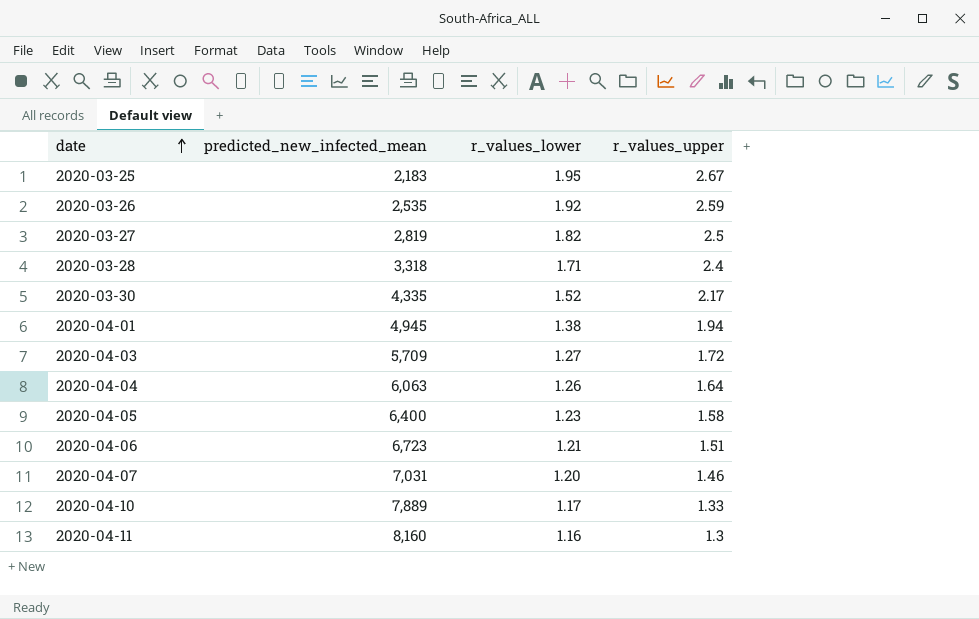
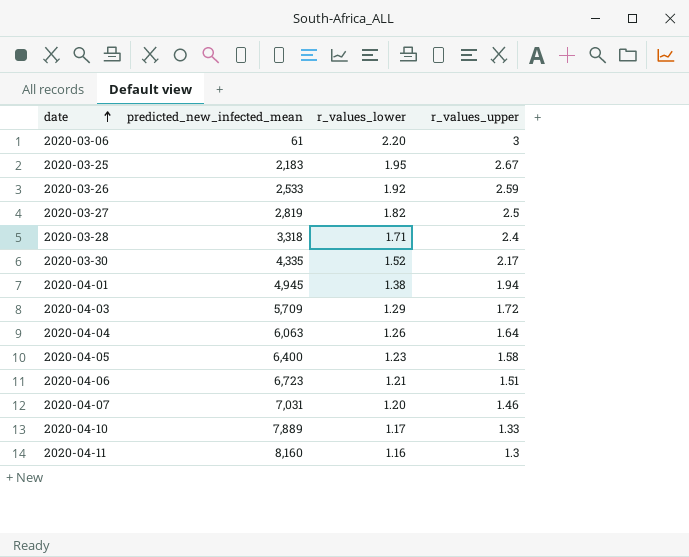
row 2020-03-06: none -> 61 | 2.20 | 3
2020-03-26 | predicted_new_infected_mean: 2,535 -> 2,533
2020-04-03 | r_values_lower: 1.27 -> 1.29

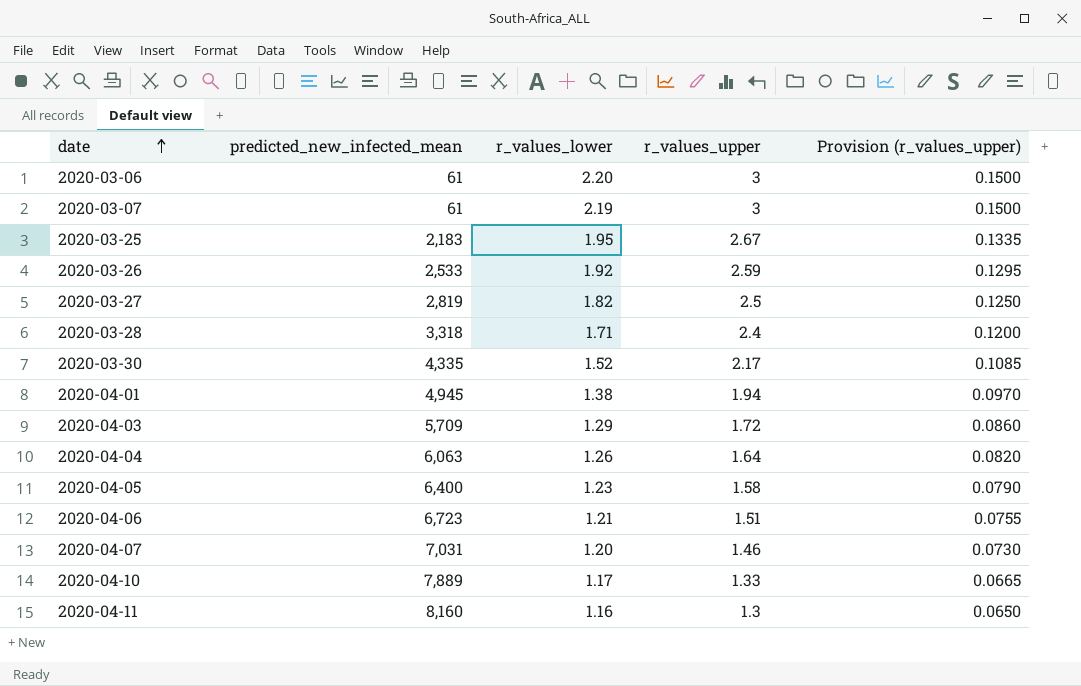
column Provision (r_values_upper) | formula: none -> [r_values_upper] * 0.05
row 2020-03-07: none -> 61 | 2.19 | 3 | 0.1500

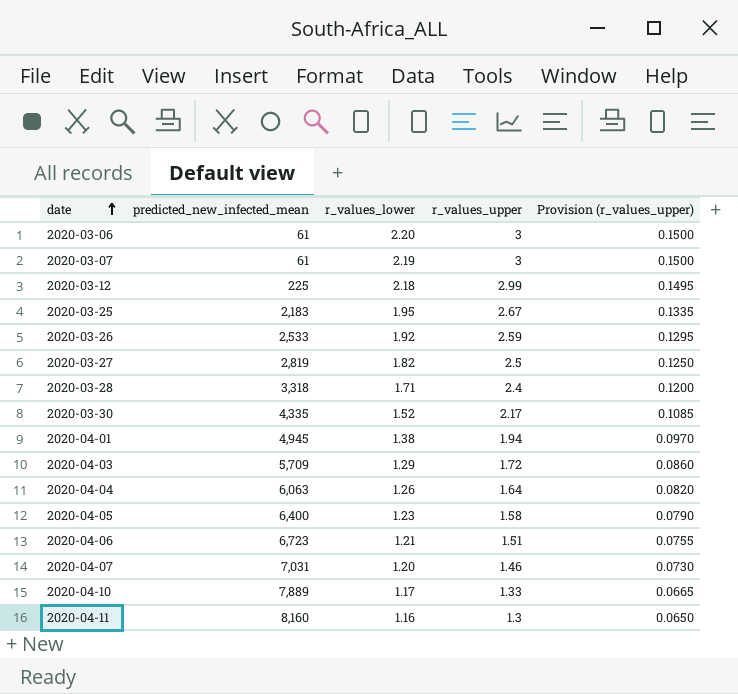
row 2020-03-12: none -> 225 | 2.18 | 2.99 | 0.1495

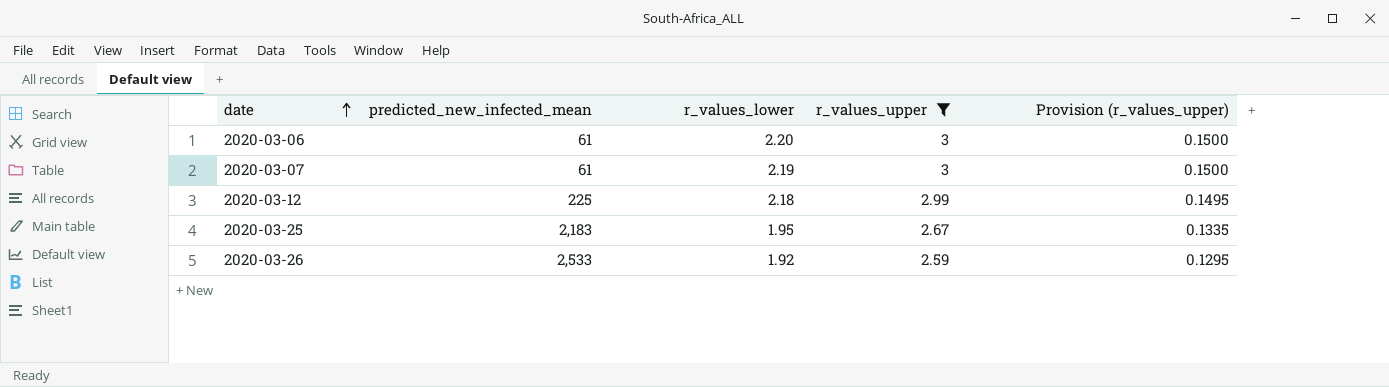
filter: none -> r_values_upper >= 2.59

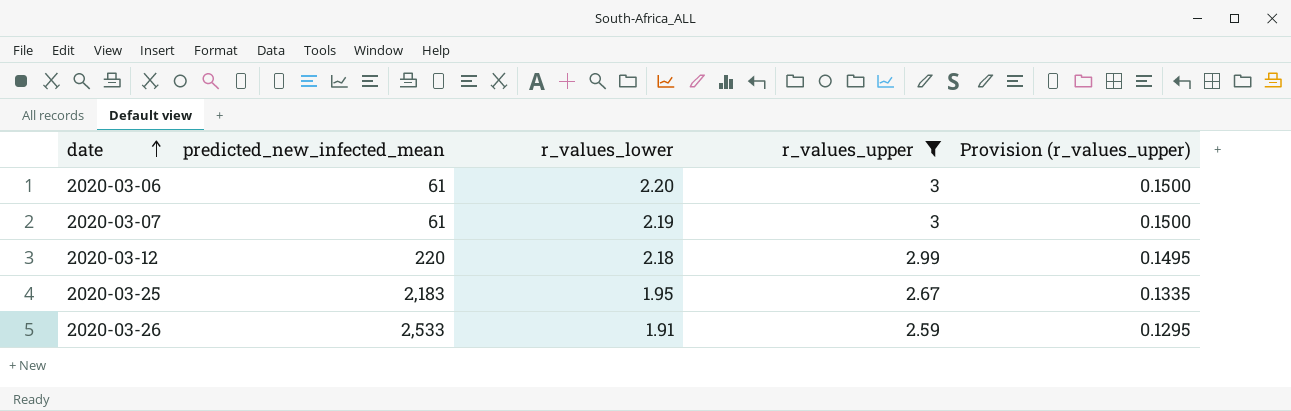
2020-03-12 | predicted_new_infected_mean: 225 -> 220
2020-03-26 | r_values_lower: 1.92 -> 1.91

